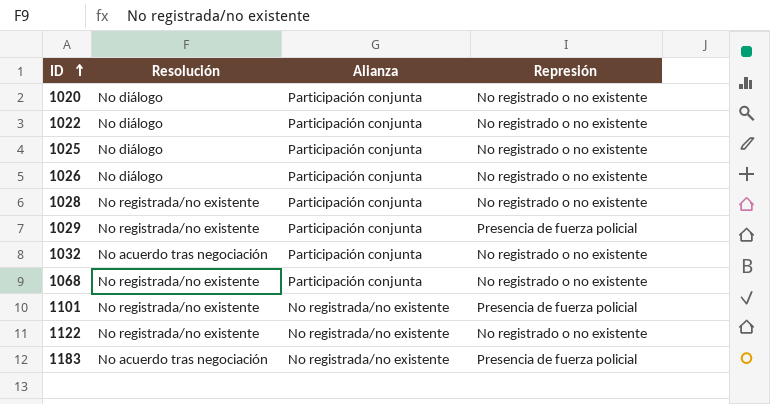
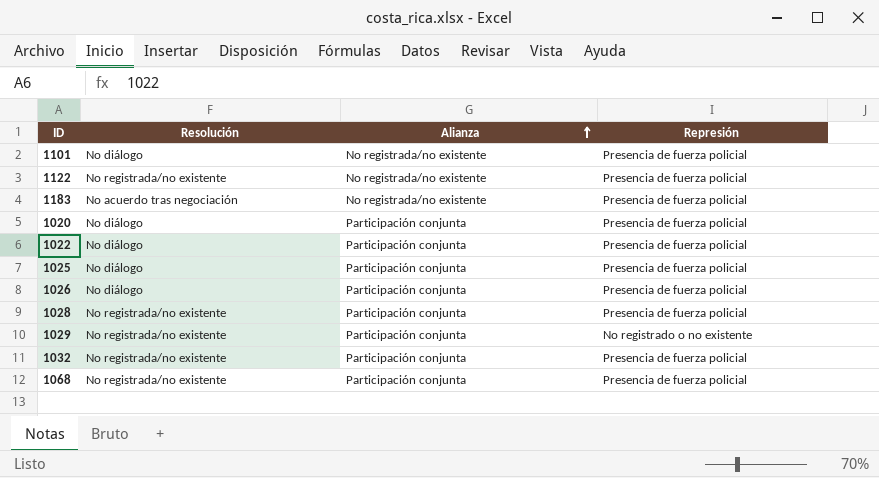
row order: ID ascending -> Alianza ascending
1101 | Resolución: No registrada/no existente -> No diálogo
1122 | Represión: No registrado o no existente -> Presencia de fuerza policial
1020 | Represión: No registrado o no existente -> Presencia de fuerza policial
1022 | Represión: No registrado o no existente -> Presencia de fuerza policial
1025 | Represión: No registrado o no existente -> Presencia de fuerza policial
1026 | Represión: No registrado o no existente -> Presencia de fuerza policial
1028 | Represión: No registrado o no existente -> Presencia de fuerza policial
1029 | Represión: Presencia de fuerza policial -> No registrado o no existente
1032 | Resolución: No acuerdo tras negociación -> No registrada/no existente
1032 | Represión: No registrado o no existente -> Presencia de fuerza policial
1068 | Represión: No registrado o no existente -> Presencia de fuerza policial

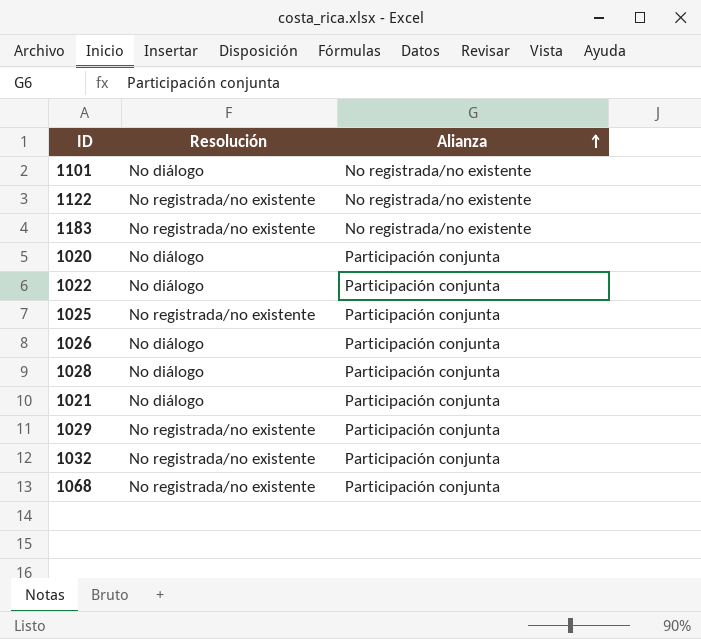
column Represión | position: 4 -> none
1183 | Resolución: No acuerdo tras negociación -> No registrada/no existente
1025 | Resolución: No diálogo -> No registrada/no existente
1028 | Resolución: No registrada/no existente -> No diálogo
row 1021: none -> No diálogo | Participación conjunta

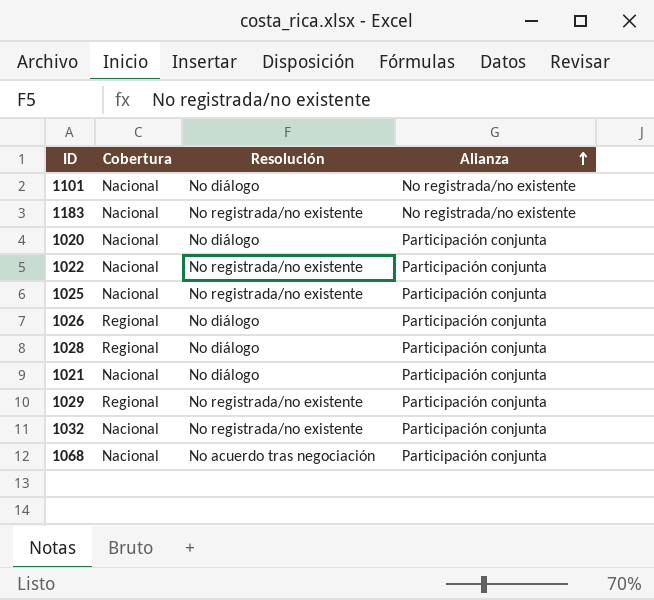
column Cobertura | position: none -> 2
row 1122: No registrada/no existente | No registrada/no existente -> none
1022 | Resolución: No diálogo -> No registrada/no existente
1068 | Resolución: No registrada/no existente -> No acuerdo tras negociación

